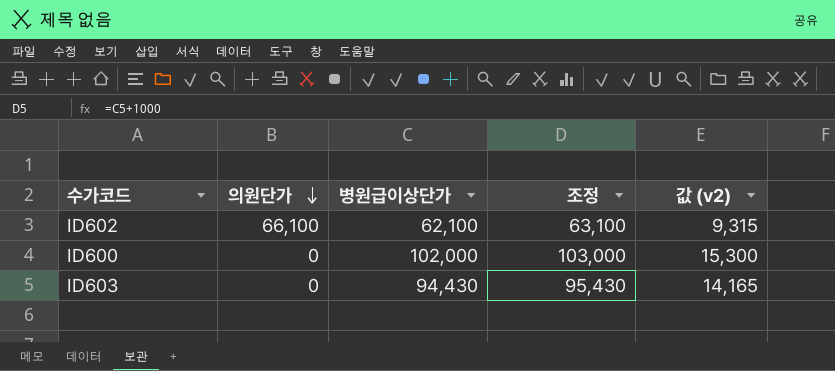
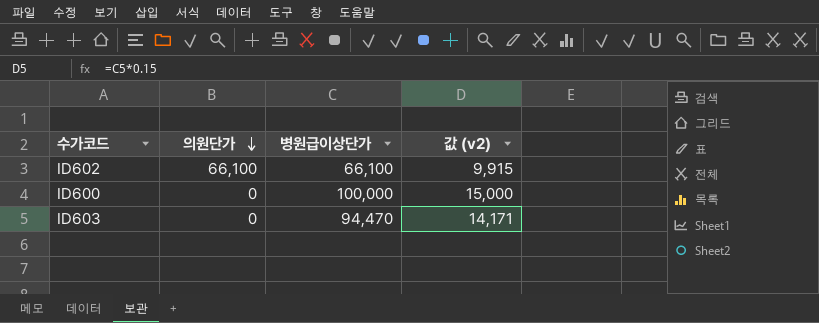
column 조정 | formula: [병원급이상단가] + 1000 -> none
ID602 | 병원급이상단가: 62,100 -> 66,100
ID602 | 값 (v2): 9,315 -> 9,915
ID600 | 병원급이상단가: 102,000 -> 100,000
ID600 | 값 (v2): 15,300 -> 15,000
ID603 | 병원급이상단가: 94,430 -> 94,470
ID603 | 값 (v2): 14,165 -> 14,171

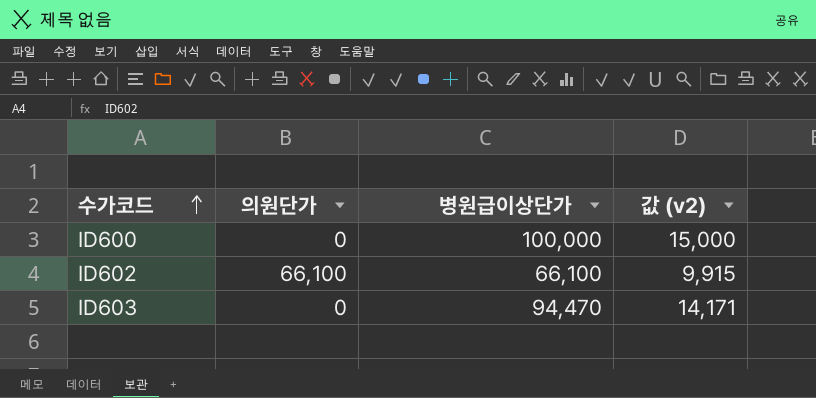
row order: 의원단가 descending -> 수가코드 ascending

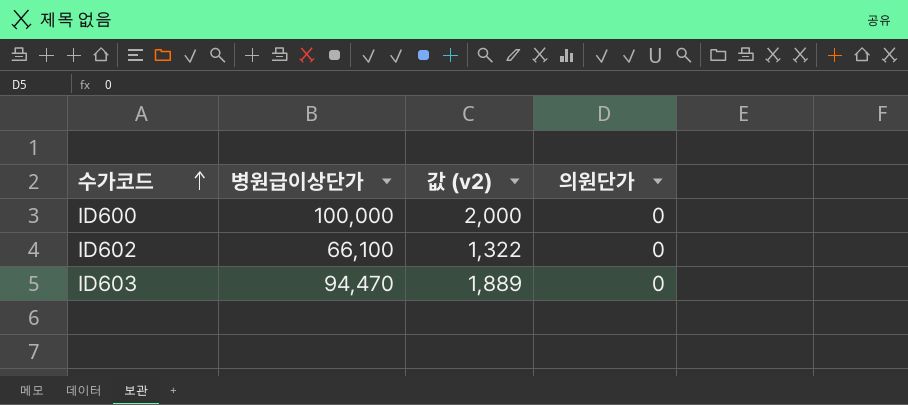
column 값 (v2) | formula: [병원급이상단가] * 0.15 -> [병원급이상단가] * 0.02
column 의원단가 | position: 2 -> 4
ID602 | 의원단가: 66,100 -> 0

